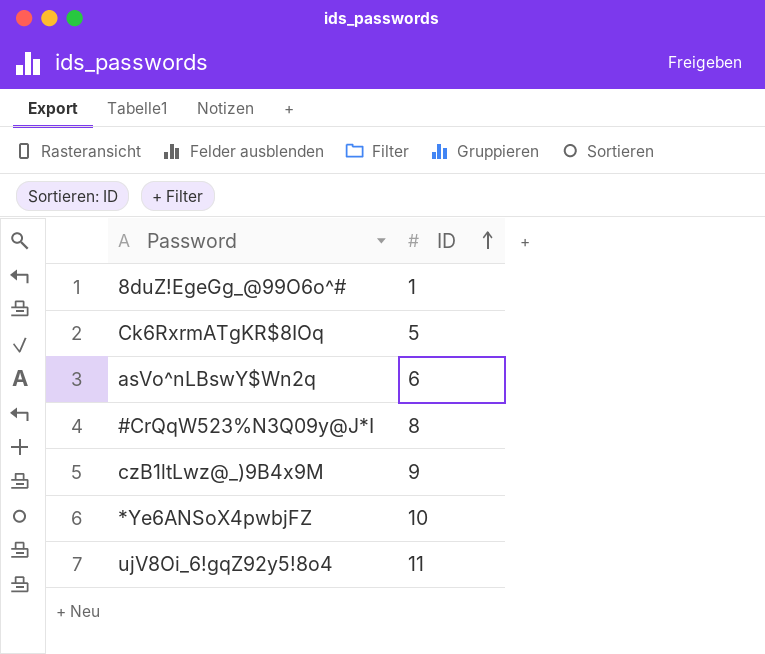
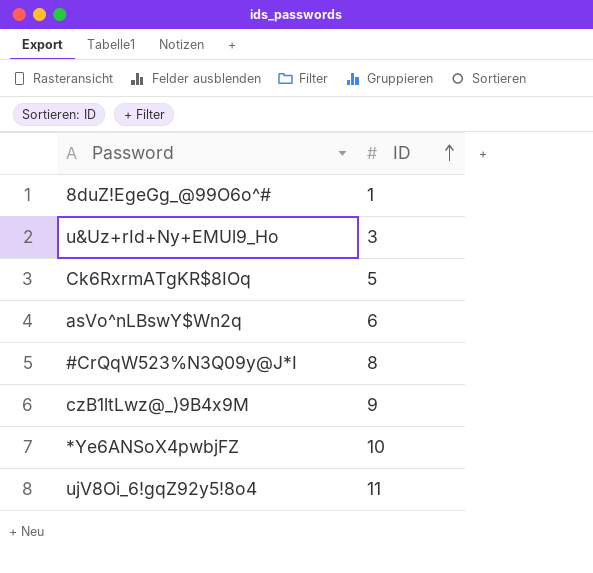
row u&Uz+rId+Ny+EMUl9_Ho: none -> 3

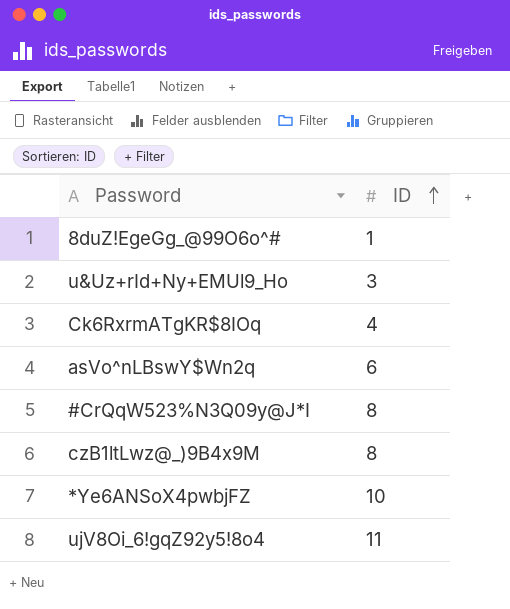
Ck6RxrmATgKR$8IOq | ID: 5 -> 4
czB1ltLwz@_)9B4x9M | ID: 9 -> 8

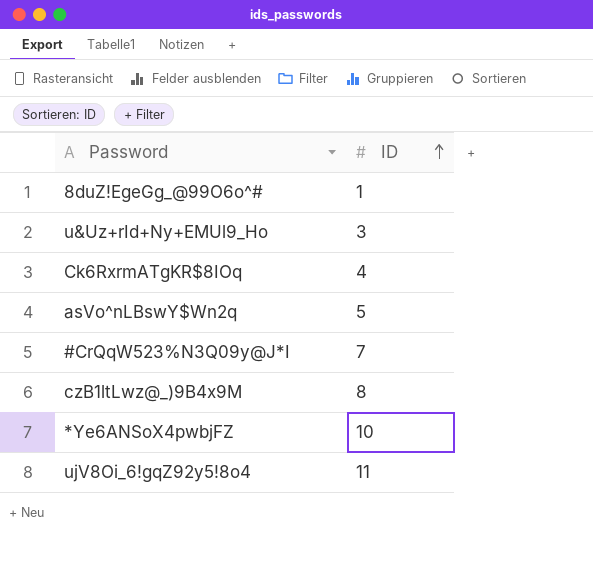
asVo^nLBswY$Wn2q | ID: 6 -> 5
#CrQqW523%N3Q09y@J*I | ID: 8 -> 7

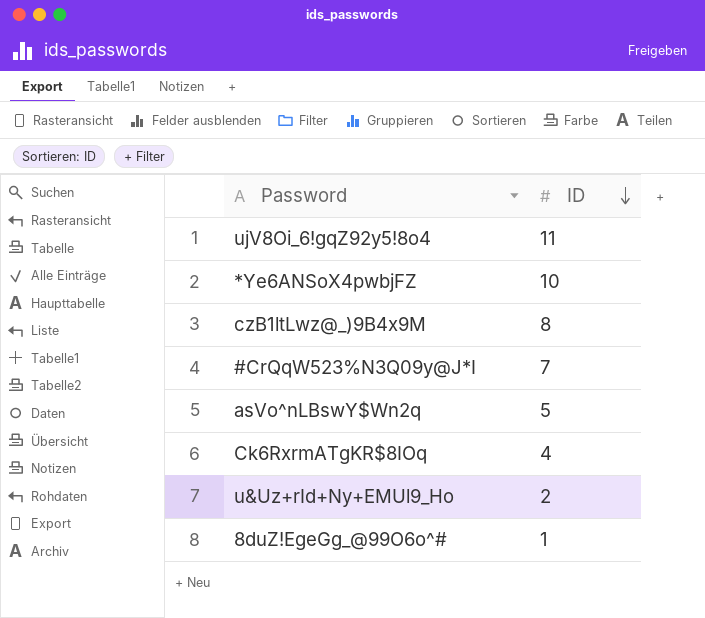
row order: ID ascending -> ID descending
u&Uz+rId+Ny+EMUl9_Ho | ID: 3 -> 2

